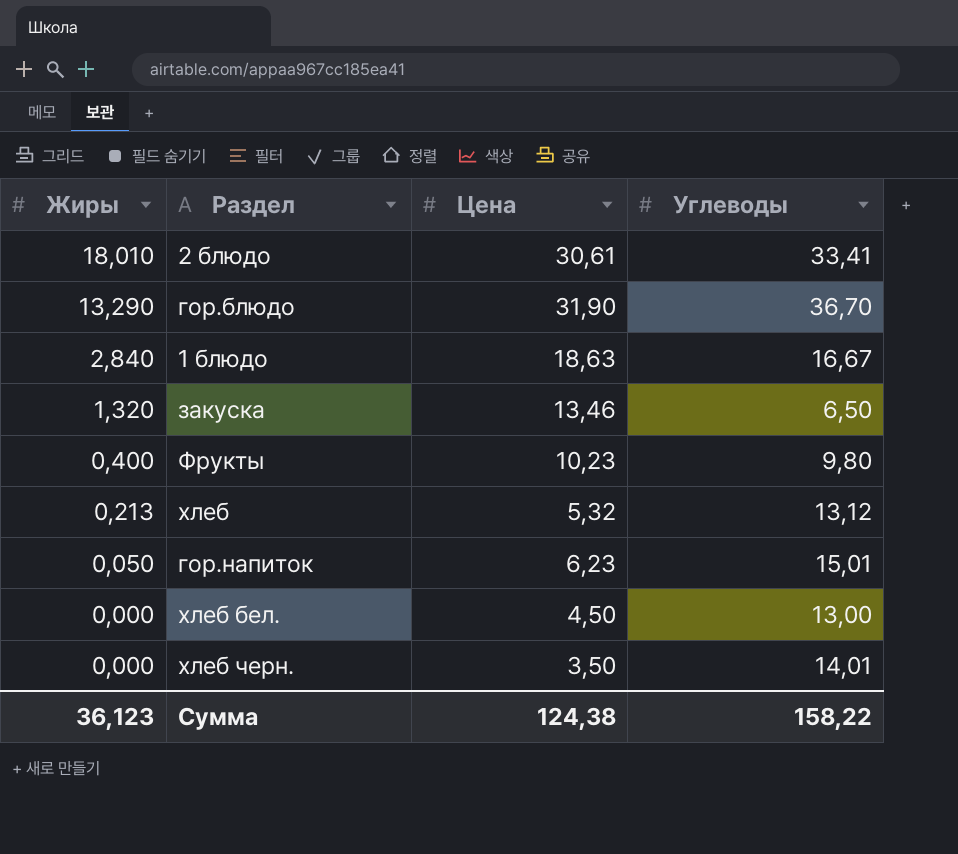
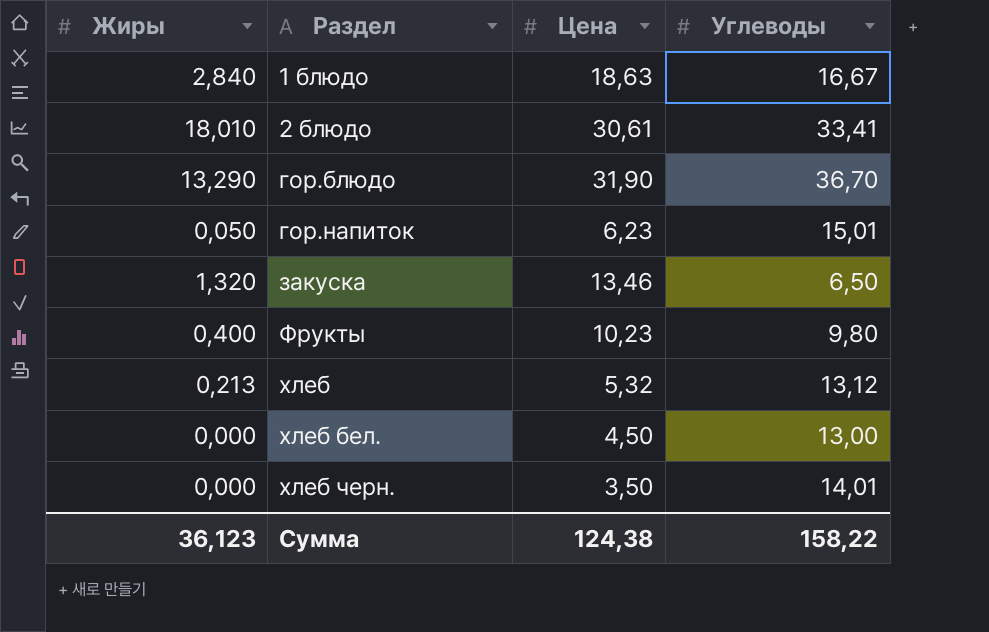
row order: Жиры descending -> Раздел ascending

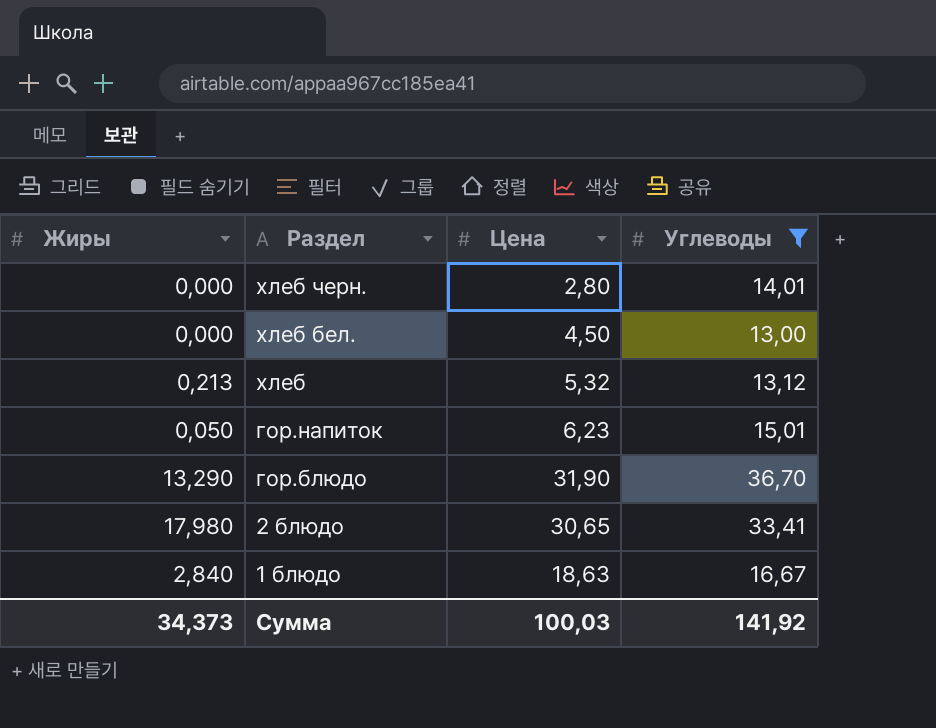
filter: none -> Углеводы >= 13,00
row order: Раздел ascending -> Раздел descending
хлеб черн. | Цена: 3,50 -> 2,80
2 блюдо | Жиры: 18,010 -> 17,980
2 блюдо | Цена: 30,61 -> 30,65
Сумма | Жиры: 36,123 -> 34,373
Сумма | Цена: 124,38 -> 100,03
Сумма | Углеводы: 158,22 -> 141,92

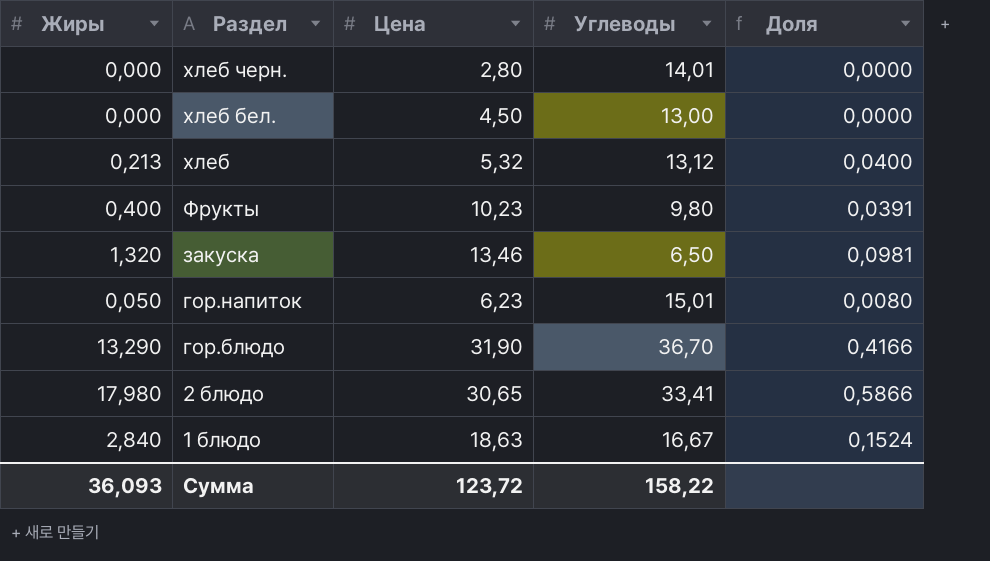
filter: Углеводы >= 13,00 -> none
column Доля | formula: none -> [Жиры] / [Цена]
Сумма | Жиры: 34,373 -> 36,093
Сумма | Цена: 100,03 -> 123,72
Сумма | Углеводы: 141,92 -> 158,22

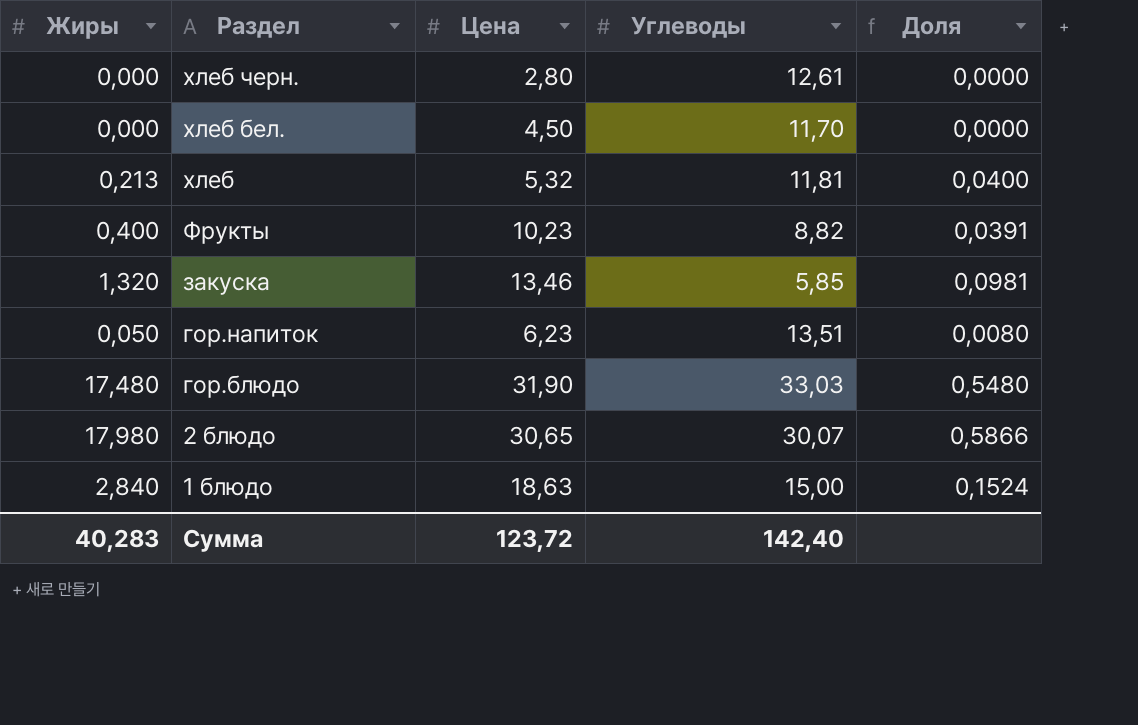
хлеб черн. | Углеводы: 14,01 -> 12,61
хлеб бел. | Углеводы: 13,00 -> 11,70
хлеб | Углеводы: 13,12 -> 11,81
Фрукты | Углеводы: 9,80 -> 8,82
закуска | Углеводы: 6,50 -> 5,85
гор.напиток | Углеводы: 15,01 -> 13,51
гор.блюдо | Жиры: 13,290 -> 17,480
гор.блюдо | Углеводы: 36,70 -> 33,03
гор.блюдо | Доля: 0,4166 -> 0,5480
2 блюдо | Углеводы: 33,41 -> 30,07
1 блюдо | Углеводы: 16,67 -> 15,00
Сумма | Жиры: 36,093 -> 40,283
Сумма | Углеводы: 158,22 -> 142,40

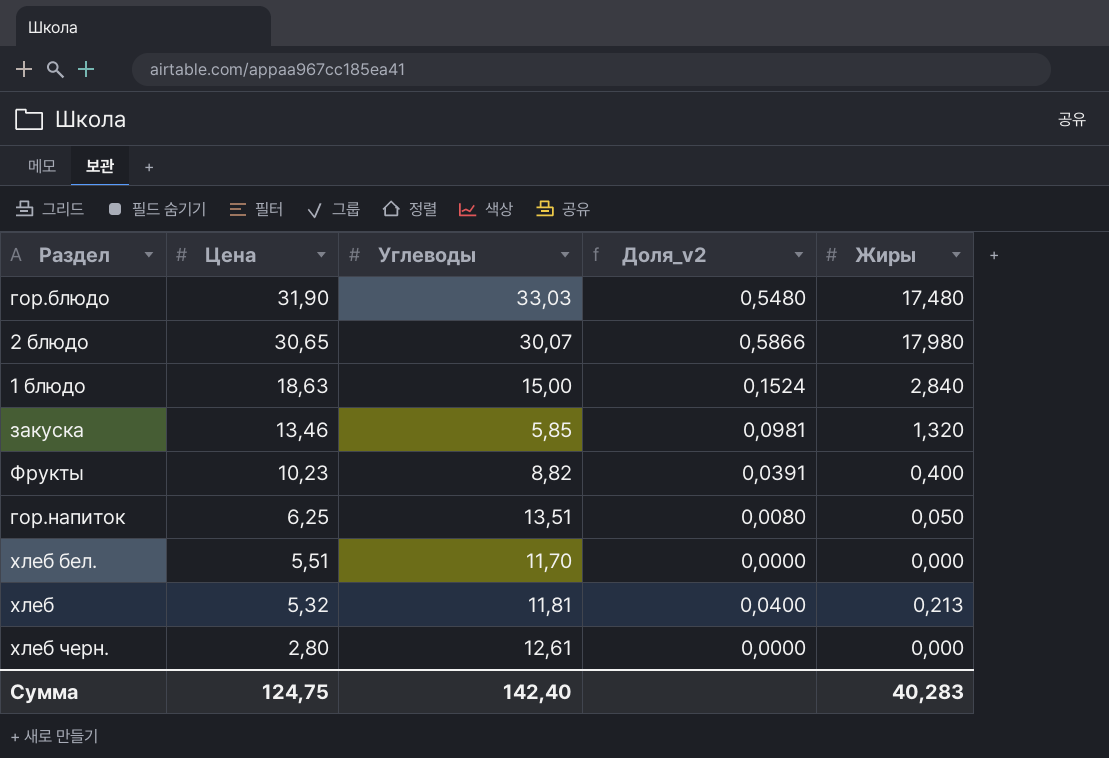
row order: Раздел descending -> Цена descending
column name: Доля -> Доля_v2
column Жиры | position: 1 -> 5
гор.напиток | Цена: 6,23 -> 6,25
хлеб бел. | Цена: 4,50 -> 5,51
Сумма | Цена: 123,72 -> 124,75

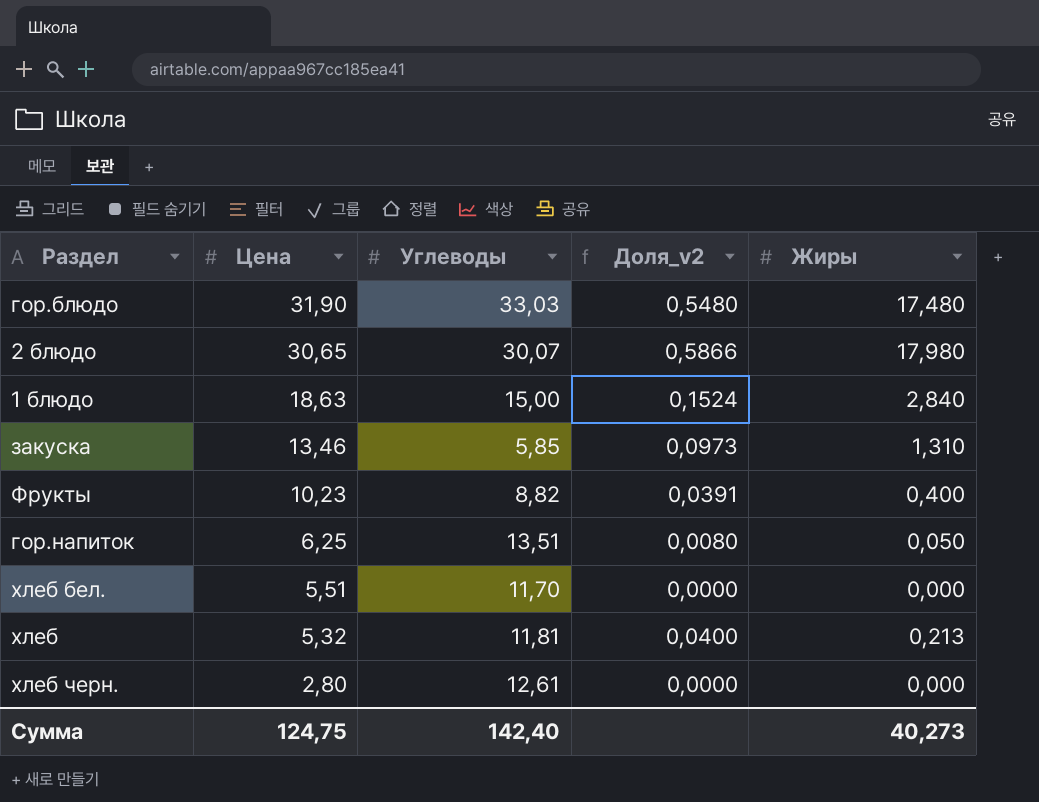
закуска | Доля_v2: 0,0981 -> 0,0973
закуска | Жиры: 1,320 -> 1,310
Сумма | Жиры: 40,283 -> 40,273

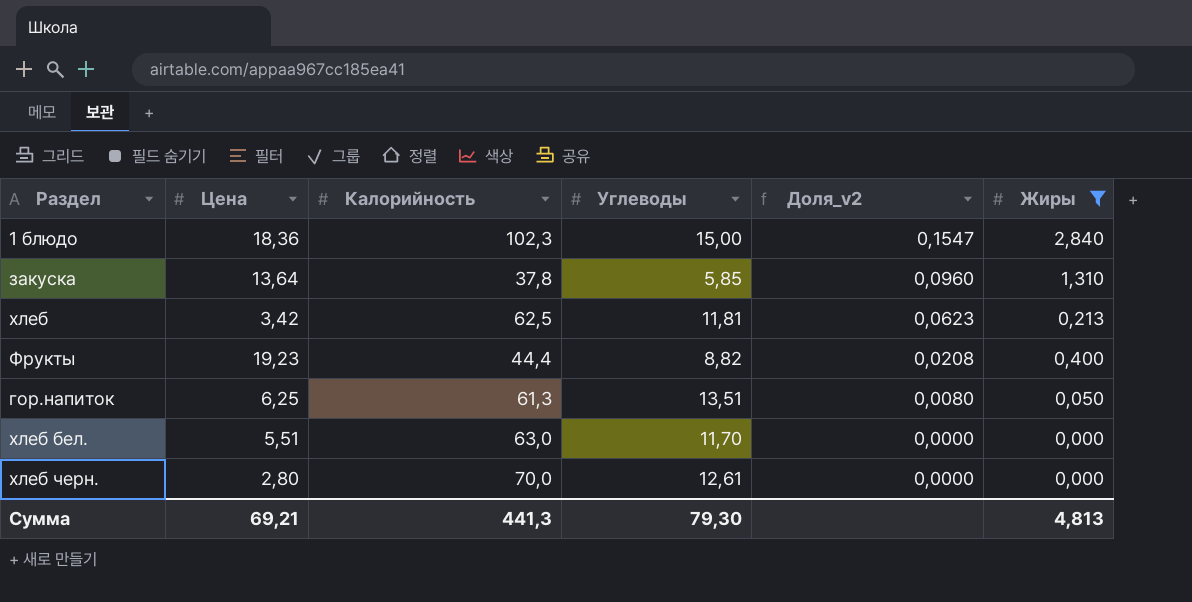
filter: none -> Жиры <= 2,840
row order: Цена descending -> Доля_v2 descending
column Калорийность | position: none -> 3
1 блюдо | Цена: 18,63 -> 18,36
1 блюдо | Доля_v2: 0,1524 -> 0,1547
закуска | Цена: 13,46 -> 13,64
закуска | Доля_v2: 0,0973 -> 0,0960
хлеб | Цена: 5,32 -> 3,42
хлеб | Доля_v2: 0,0400 -> 0,0623
Фрукты | Цена: 10,23 -> 19,23
Фрукты | Доля_v2: 0,0391 -> 0,0208
Сумма | Цена: 124,75 -> 69,21
Сумма | Углеводы: 142,40 -> 79,30
Сумма | Жиры: 40,273 -> 4,813

